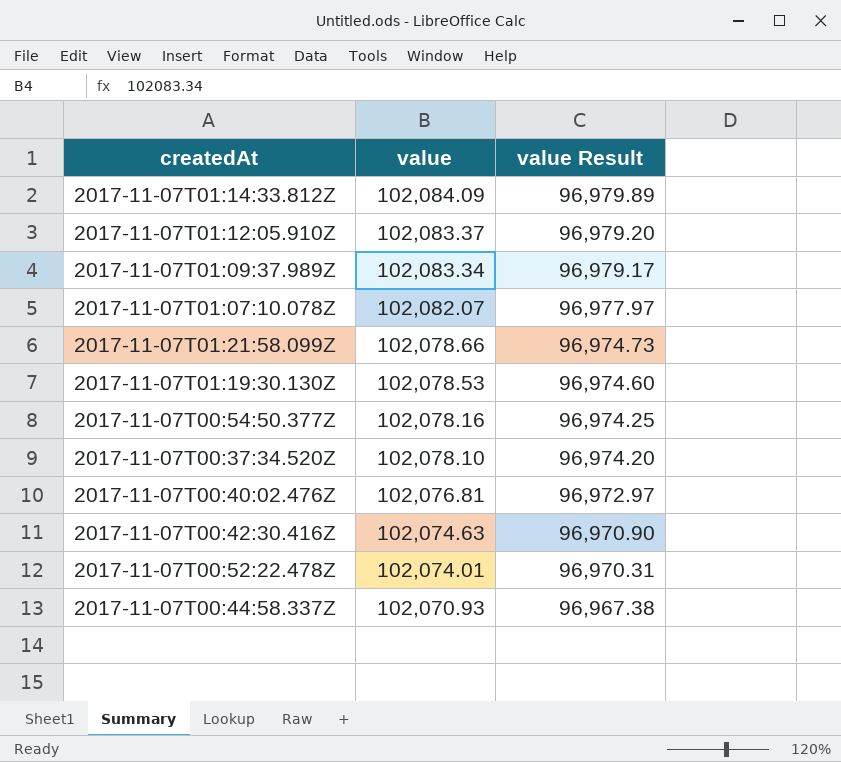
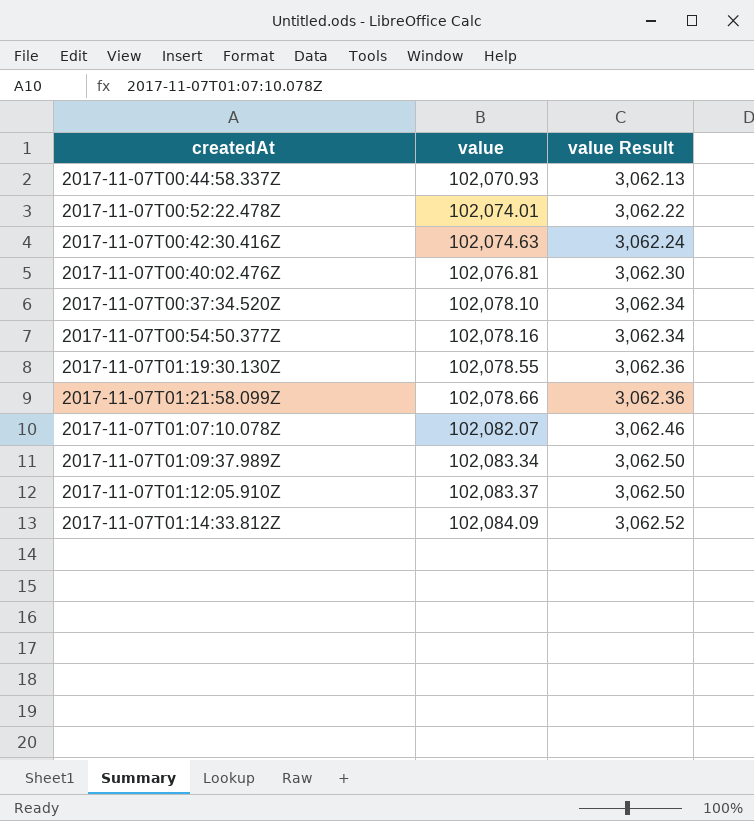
row order: value descending -> value ascending
column value Result | formula: [value] * 0.95 -> [value] * 0.03
2017-11-07T01:19:30.130Z | value: 102,078.53 -> 102,078.55

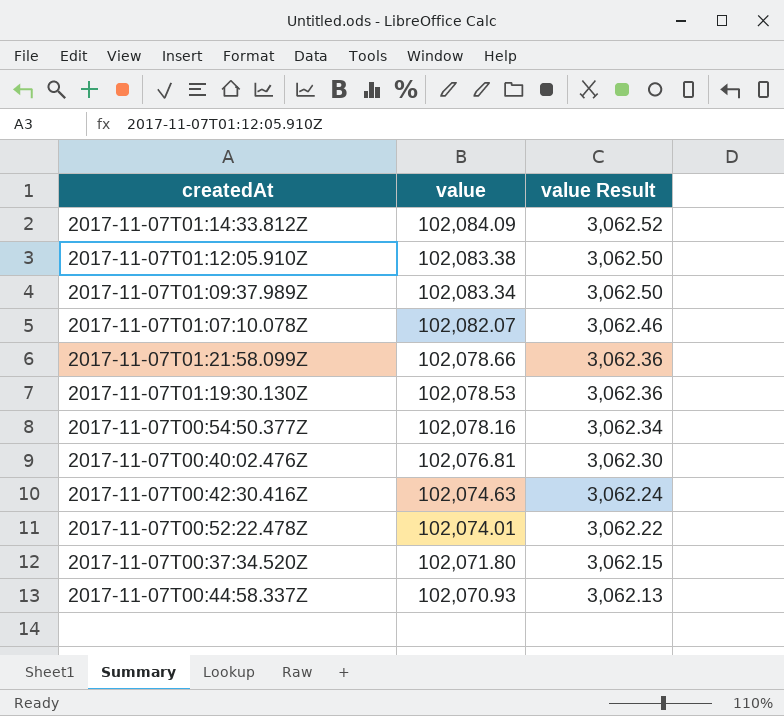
row order: value ascending -> value descending
2017-11-07T01:12:05.910Z | value: 102,083.37 -> 102,083.38
2017-11-07T01:19:30.130Z | value: 102,078.55 -> 102,078.53
2017-11-07T00:37:34.520Z | value: 102,078.10 -> 102,071.80
2017-11-07T00:37:34.520Z | value Result: 3,062.34 -> 3,062.15

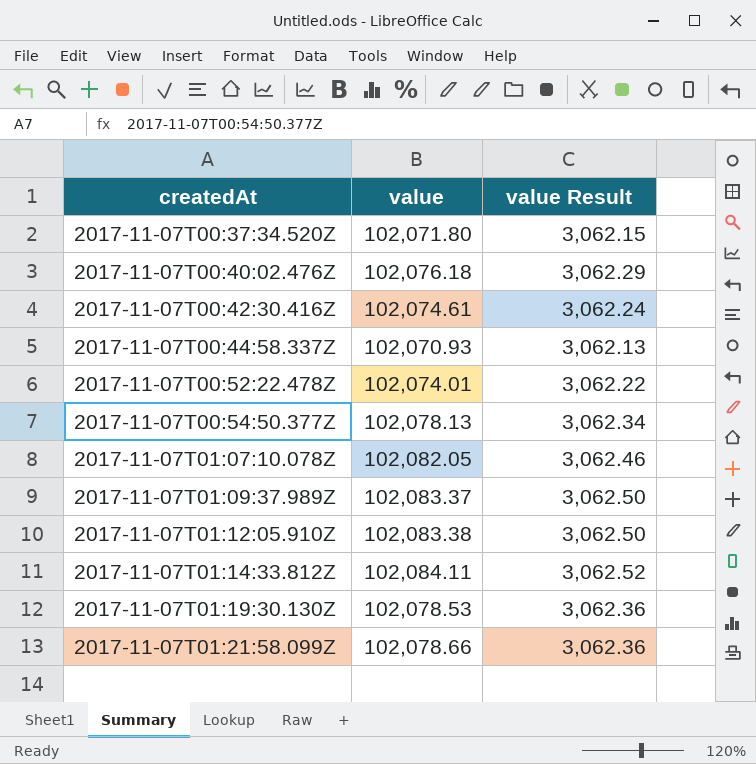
row order: value descending -> createdAt ascending
2017-11-07T00:40:02.476Z | value: 102,076.81 -> 102,076.18
2017-11-07T00:40:02.476Z | value Result: 3,062.30 -> 3,062.29
2017-11-07T00:42:30.416Z | value: 102,074.63 -> 102,074.61
2017-11-07T00:54:50.377Z | value: 102,078.16 -> 102,078.13
2017-11-07T01:07:10.078Z | value: 102,082.07 -> 102,082.05
2017-11-07T01:09:37.989Z | value: 102,083.34 -> 102,083.37
2017-11-07T01:14:33.812Z | value: 102,084.09 -> 102,084.11

